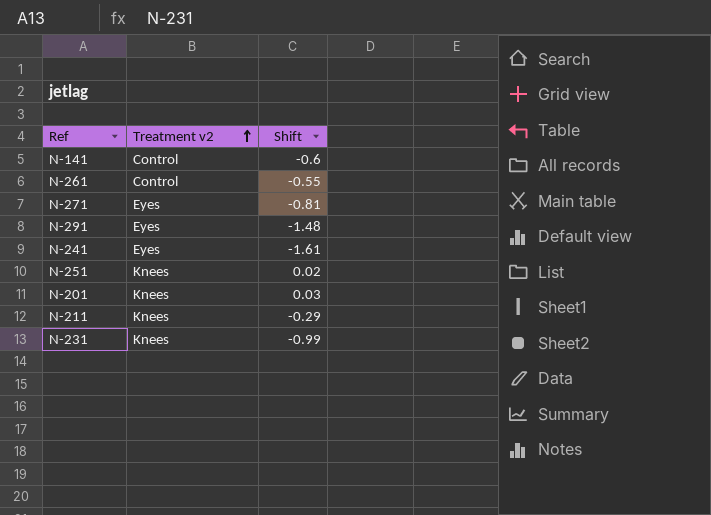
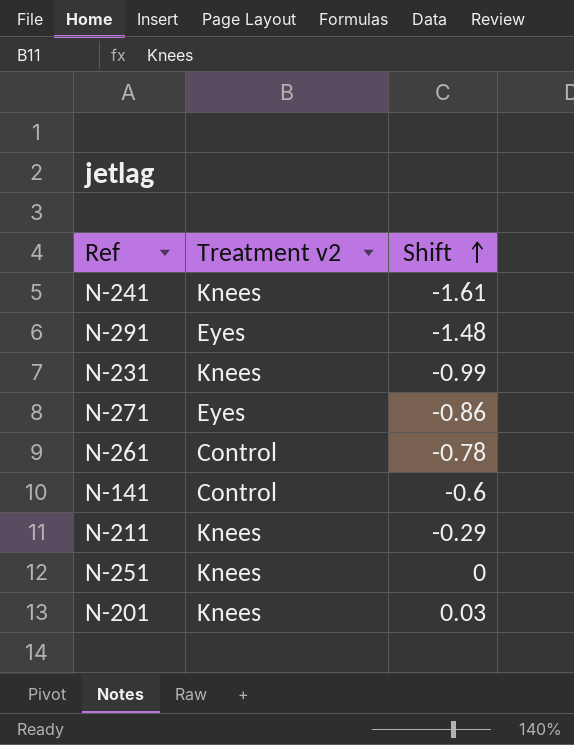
row order: Treatment v2 ascending -> Shift ascending
N-241 | Treatment v2: Eyes -> Knees
N-271 | Shift: -0.81 -> -0.86
N-261 | Shift: -0.55 -> -0.78
N-251 | Shift: 0.02 -> 0

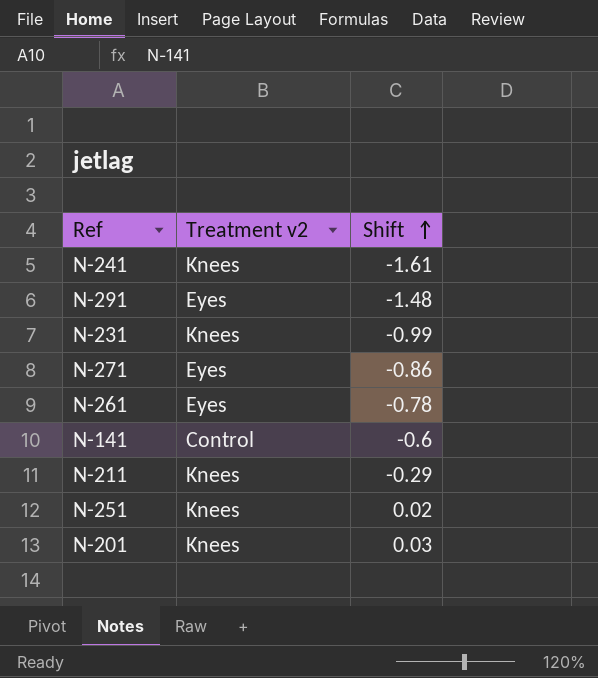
N-261 | Treatment v2: Control -> Eyes
N-251 | Shift: 0 -> 0.02

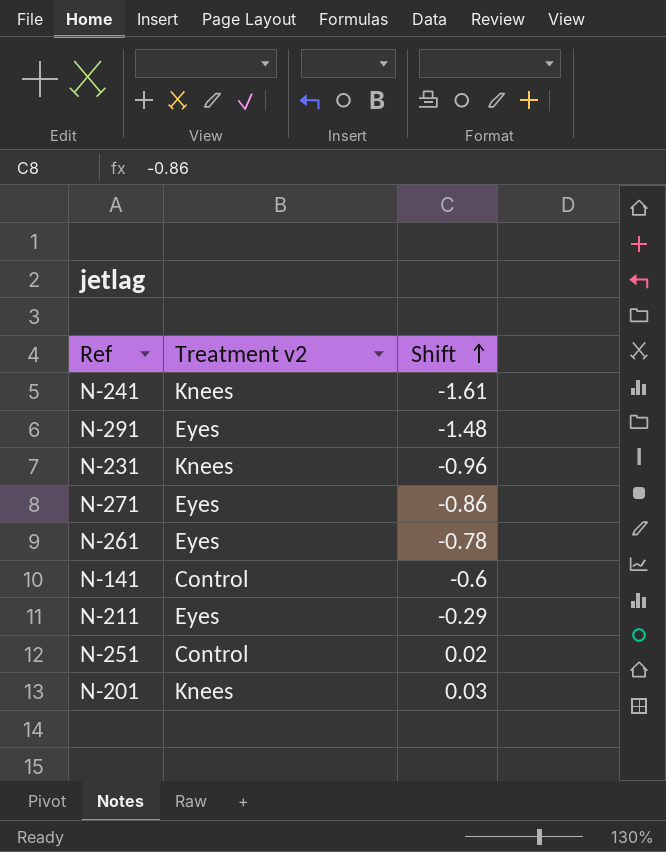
N-231 | Shift: -0.99 -> -0.96
N-211 | Treatment v2: Knees -> Eyes
N-251 | Treatment v2: Knees -> Control

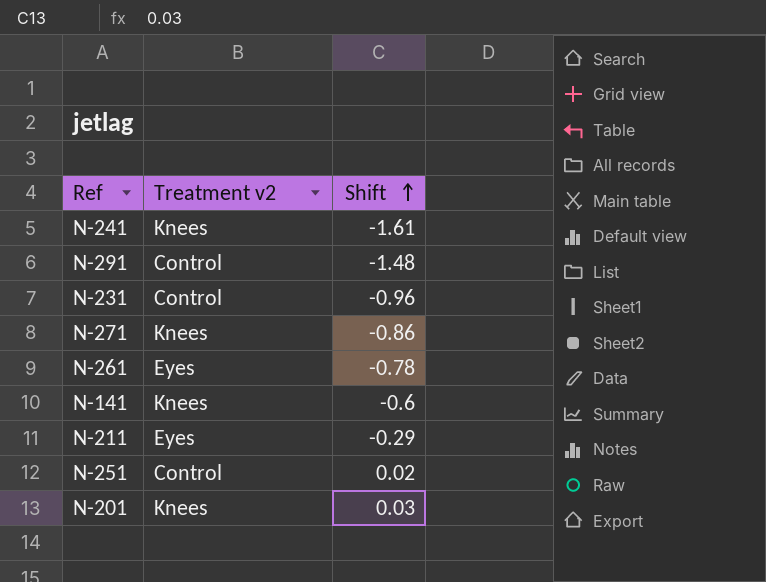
N-291 | Treatment v2: Eyes -> Control
N-231 | Treatment v2: Knees -> Control
N-271 | Treatment v2: Eyes -> Knees
N-141 | Treatment v2: Control -> Knees

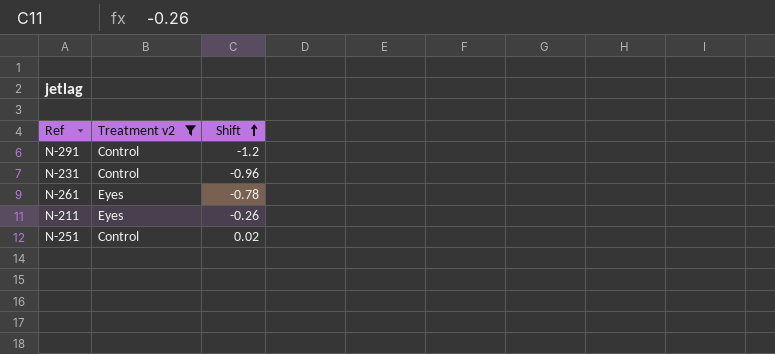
filter: none -> Treatment v2 != Knees
N-291 | Shift: -1.48 -> -1.2
N-211 | Shift: -0.29 -> -0.26

